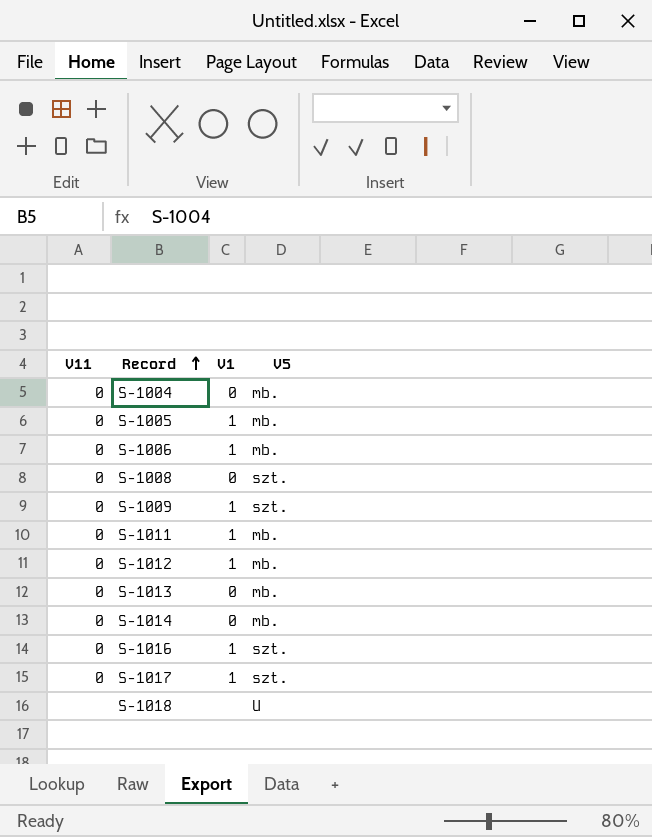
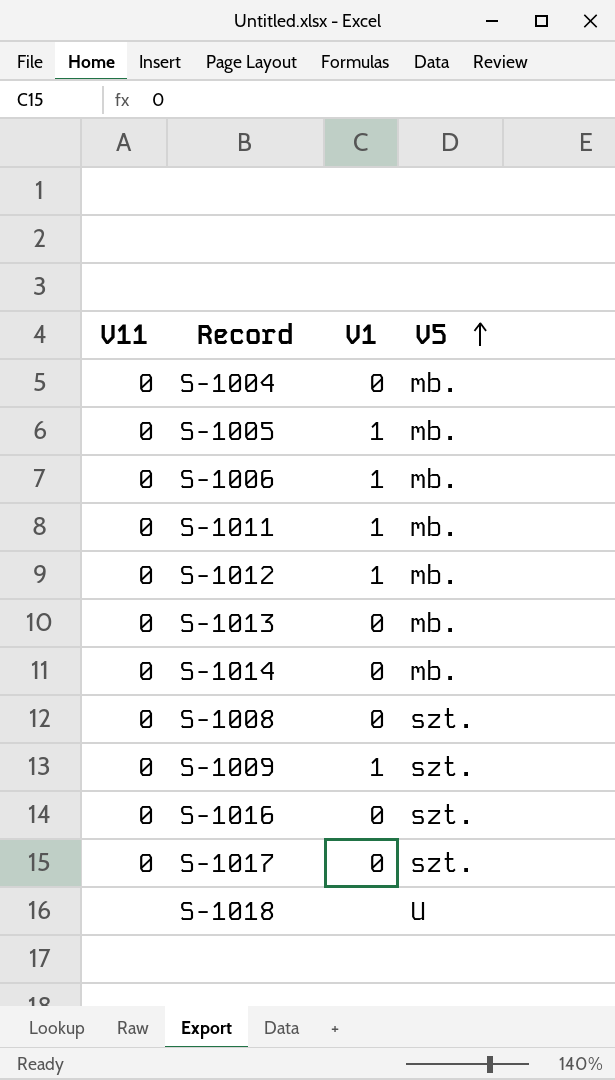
row order: Record ascending -> V5 ascending
S-1016 | V1: 1 -> 0
S-1017 | V1: 1 -> 0

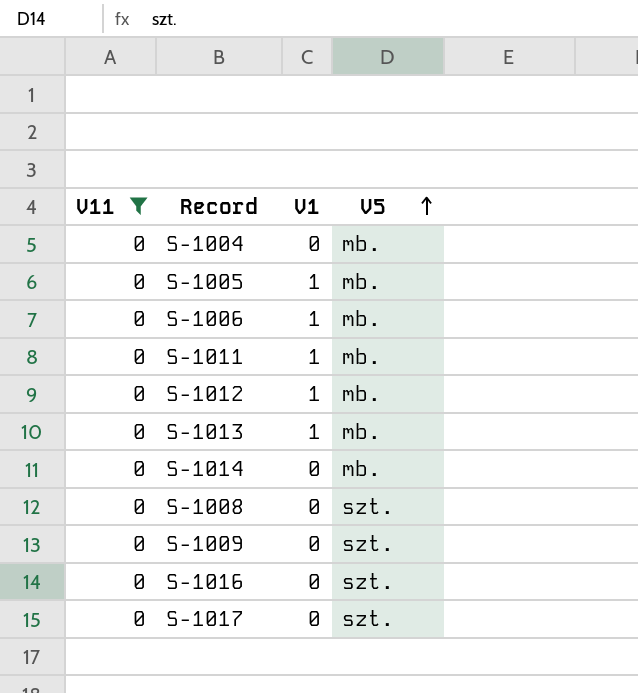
filter: none -> V11 = 0
S-1013 | V1: 0 -> 1
S-1009 | V1: 1 -> 0

